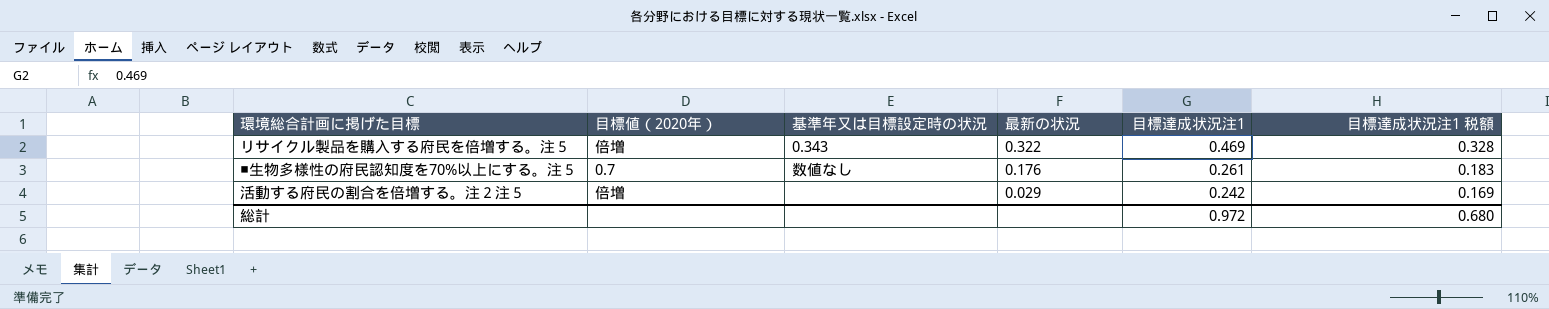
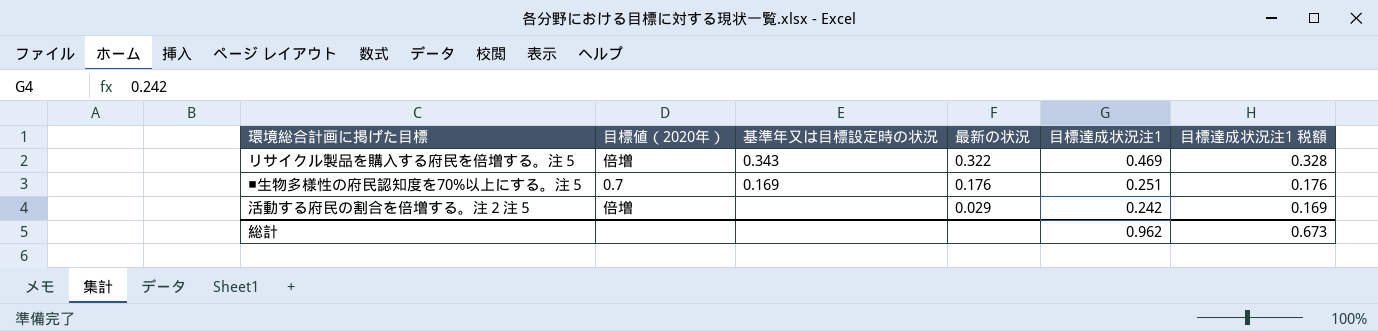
■生物多様性の府民認知度を70%以上にする。注５ | 基準年又は目標設定時の状況: 数値なし -> 0.169
■生物多様性の府民認知度を70%以上にする。注５ | 目標達成状況注1: 0.261 -> 0.251
■生物多様性の府民認知度を70%以上にする。注５ | 目標達成状況注1 税額: 0.183 -> 0.176
総計 | 目標達成状況注1: 0.972 -> 0.962
総計 | 目標達成状況注1 税額: 0.680 -> 0.673

